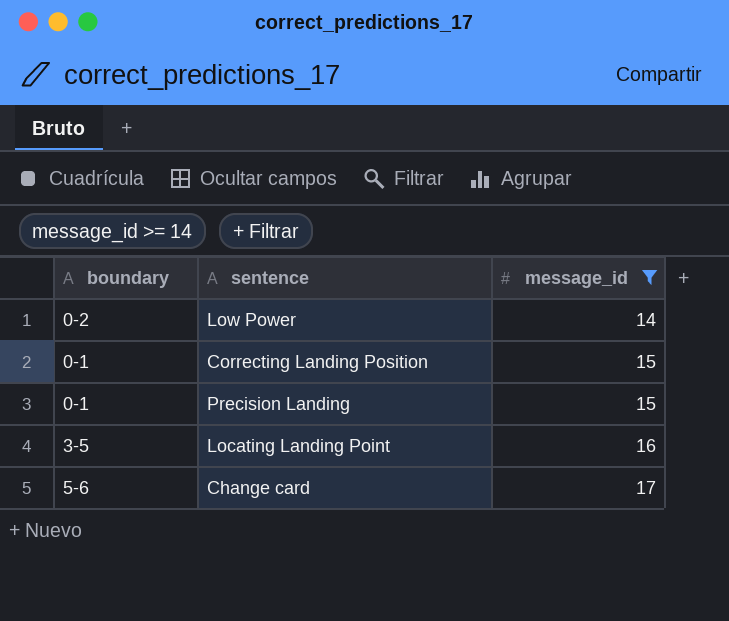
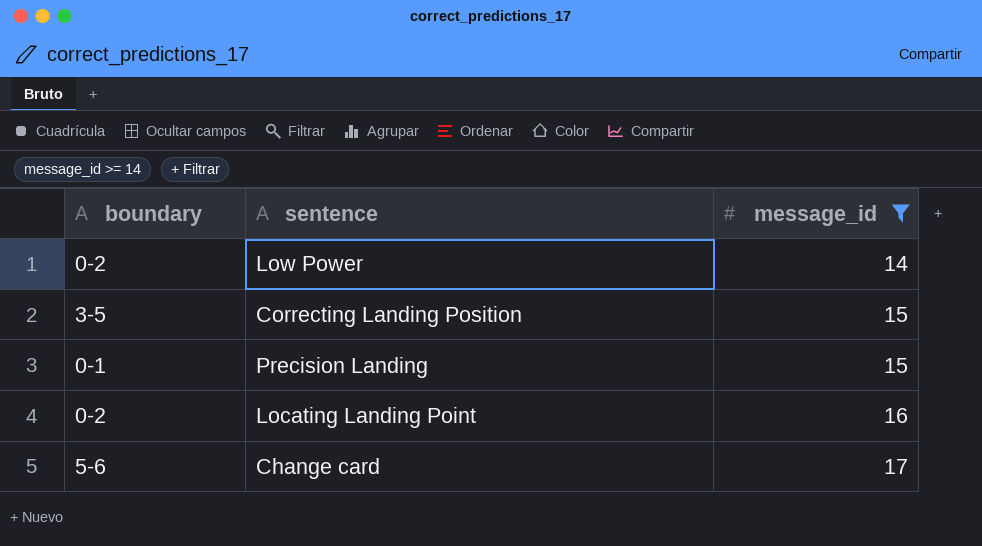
Correcting Landing Position | boundary: 0-1 -> 3-5
Locating Landing Point | boundary: 3-5 -> 0-2

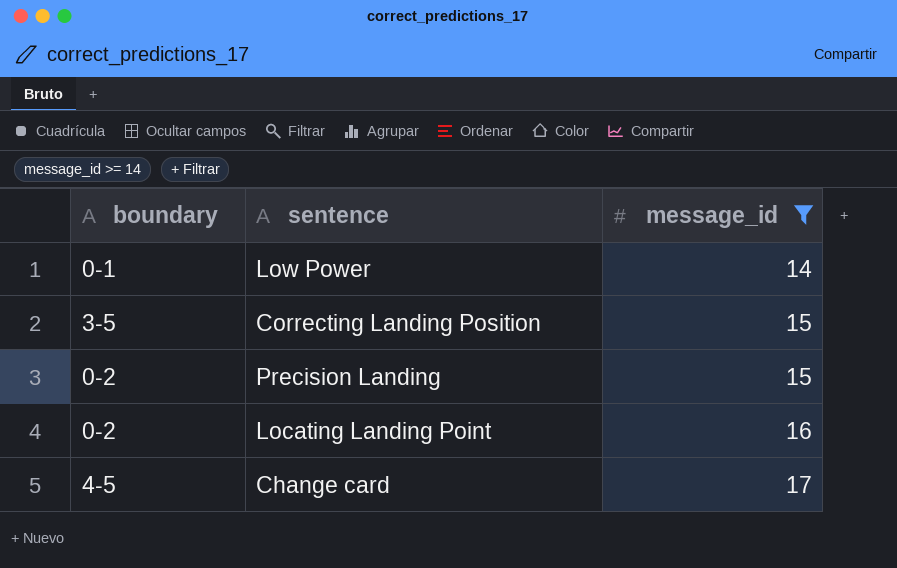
Low Power | boundary: 0-2 -> 0-1
Precision Landing | boundary: 0-1 -> 0-2
Change card | boundary: 5-6 -> 4-5

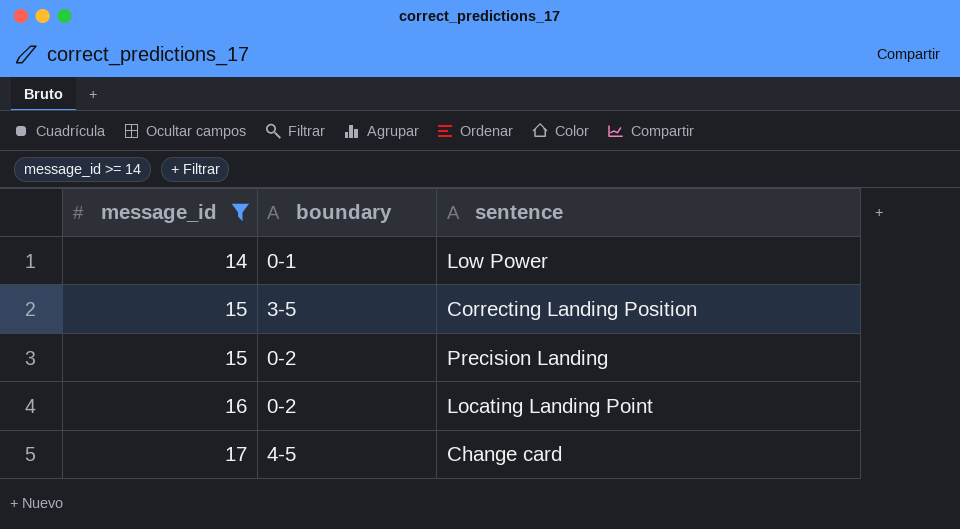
column message_id | position: 3 -> 1

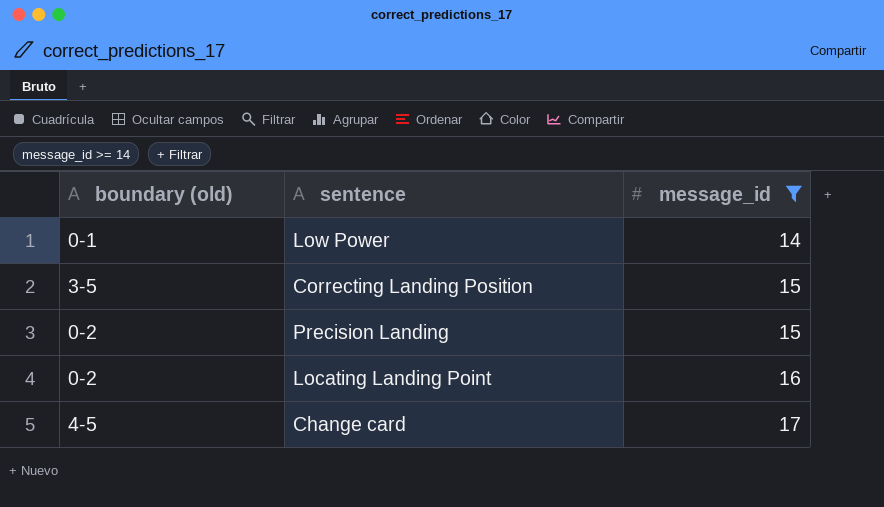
column name: boundary -> boundary (old)
column message_id | position: 1 -> 3

